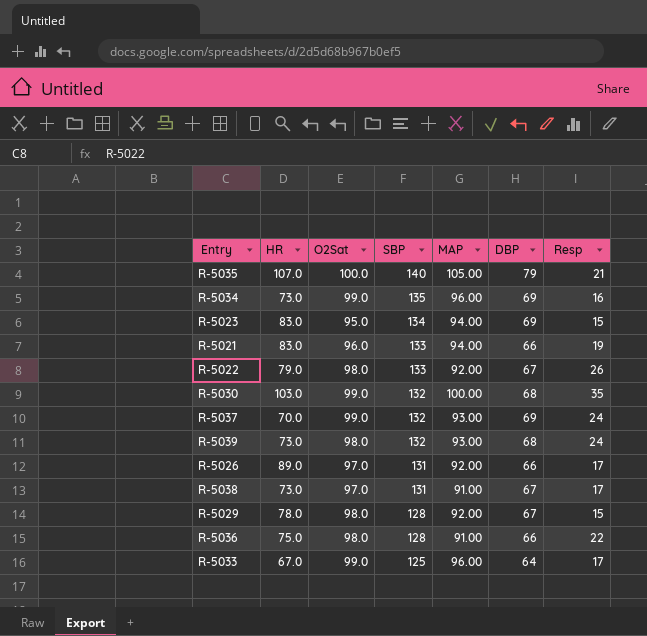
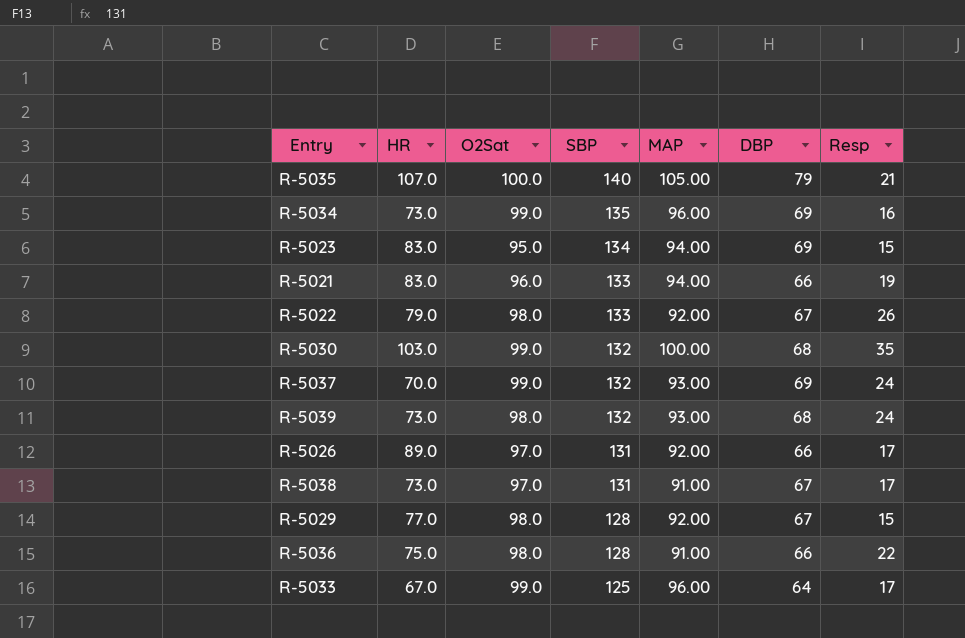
R-5029 | HR: 78.0 -> 77.0

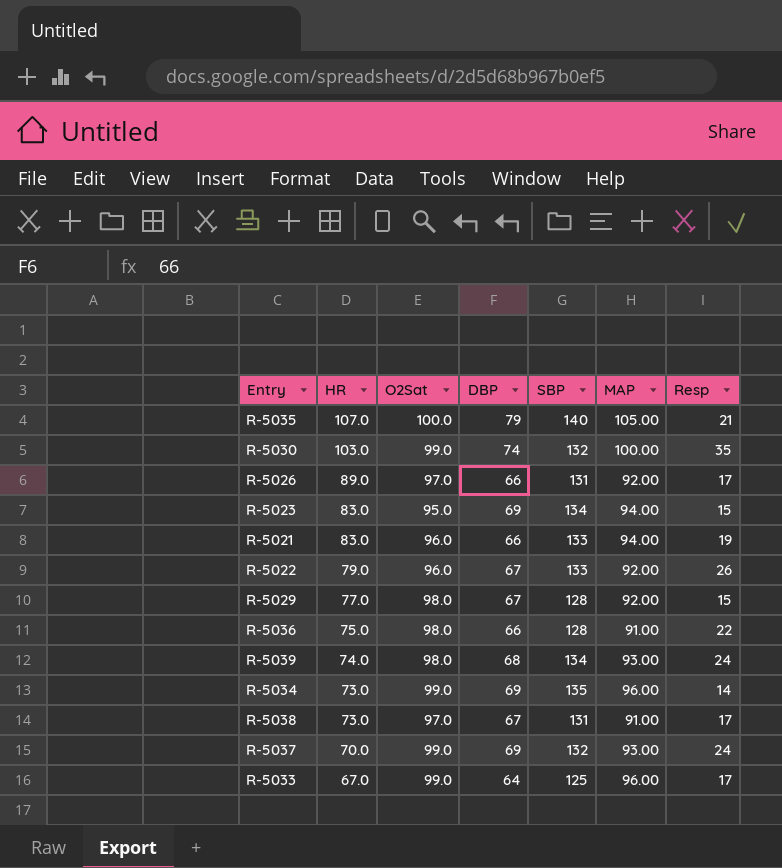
row order: SBP descending -> HR descending
column DBP | position: 6 -> 4
R-5030 | DBP: 68 -> 74
R-5022 | O2Sat: 98.0 -> 96.0
R-5039 | HR: 73.0 -> 74.0
R-5039 | SBP: 132 -> 134
R-5034 | Resp: 16 -> 14

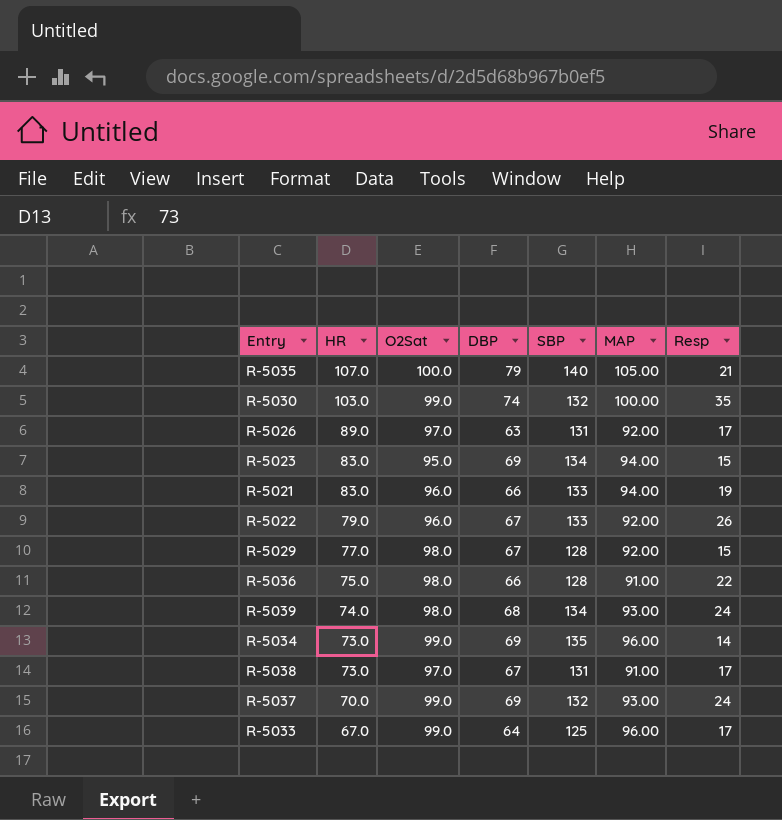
R-5026 | DBP: 66 -> 63

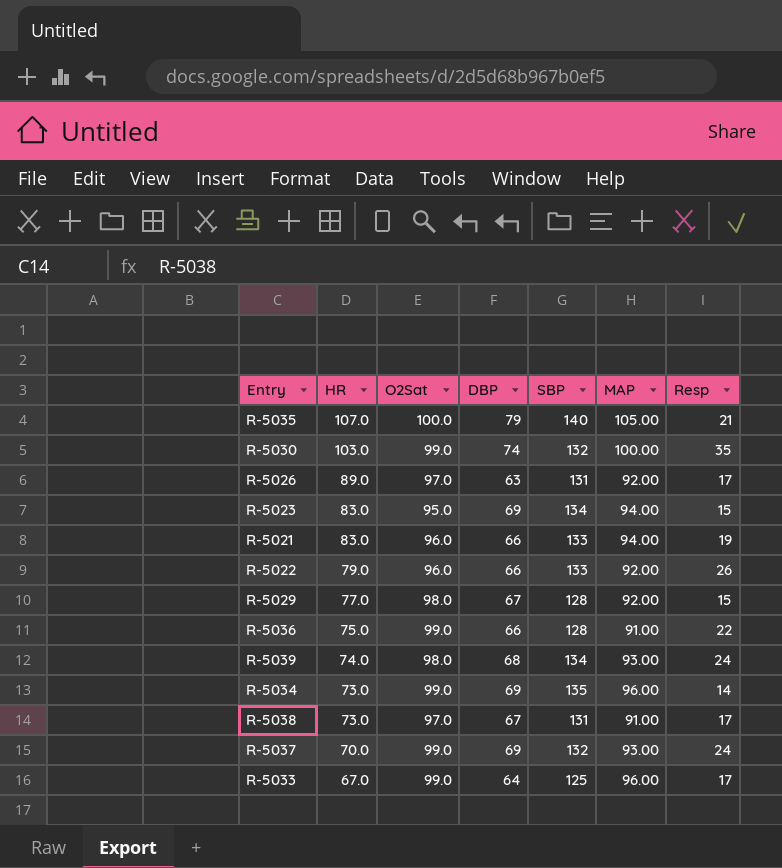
R-5022 | DBP: 67 -> 66
R-5036 | O2Sat: 98.0 -> 99.0

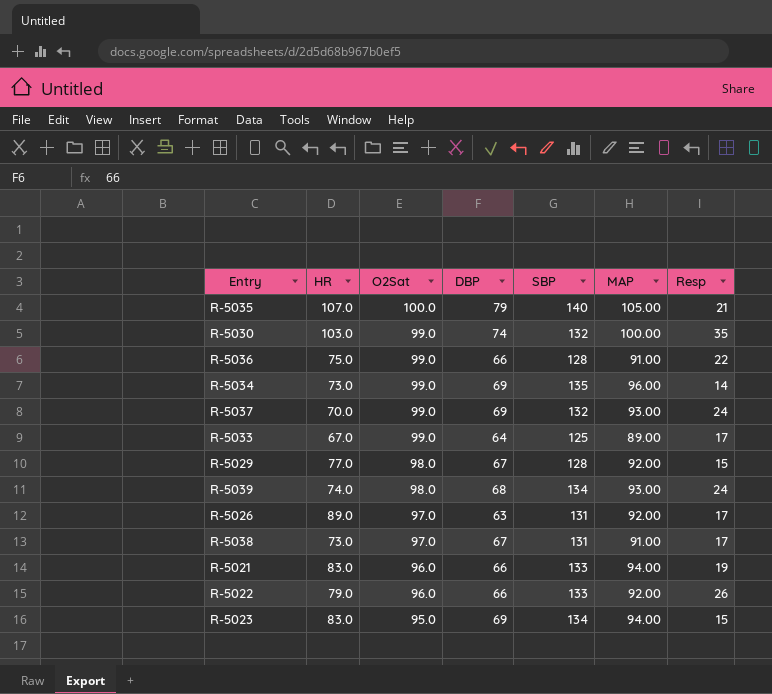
row order: HR descending -> O2Sat descending
R-5033 | MAP: 96.00 -> 89.00

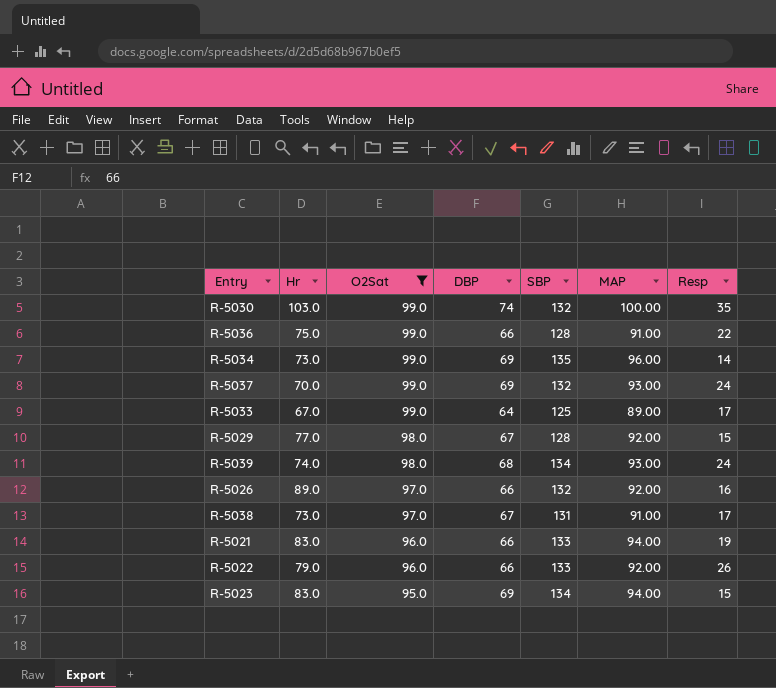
filter: none -> O2Sat != 100.0
column name: HR -> Hr
R-5026 | DBP: 63 -> 66
R-5026 | SBP: 131 -> 132
R-5026 | Resp: 17 -> 16

